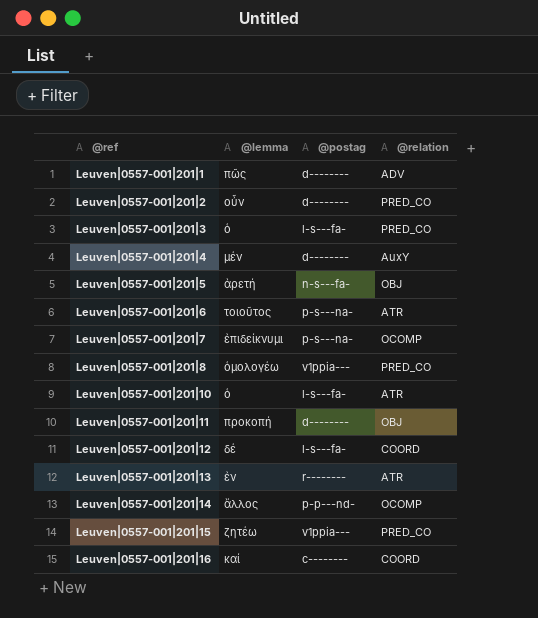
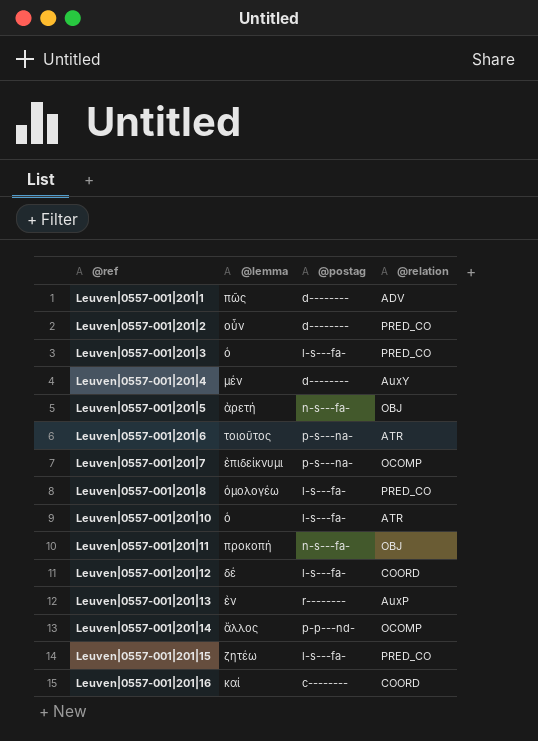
Leuven|0557-001|201|8 | @postag: v1ppia--- -> l-s---fa-
Leuven|0557-001|201|11 | @postag: d-------- -> n-s---fa-
Leuven|0557-001|201|13 | @relation: ATR -> AuxP
Leuven|0557-001|201|15 | @postag: v1ppia--- -> l-s---fa-

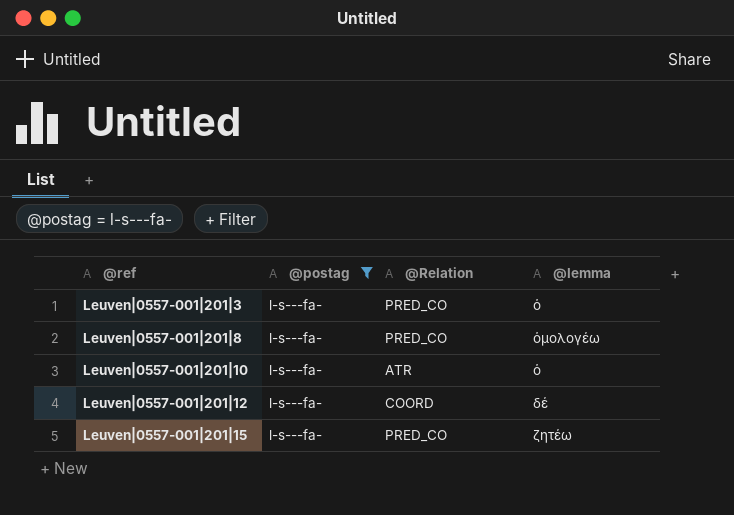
filter: none -> @postag = l-s---fa-
column name: @relation -> @Relation
column @lemma | position: 2 -> 4

